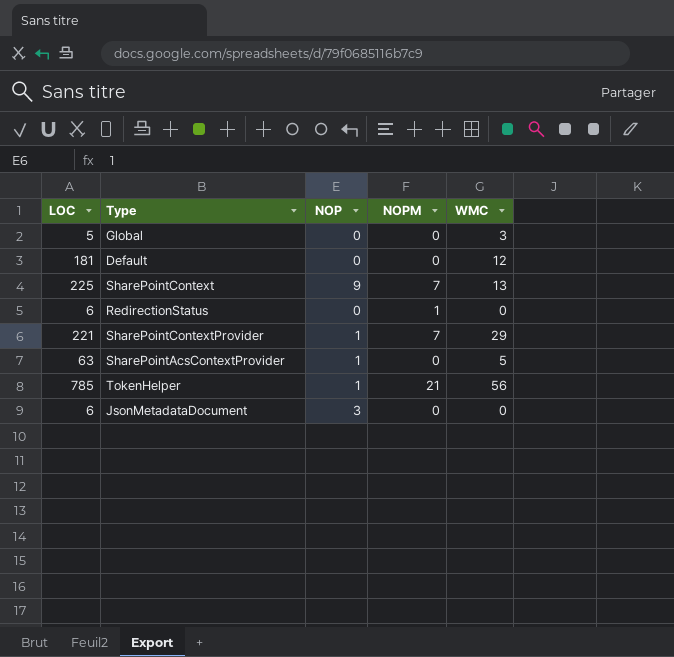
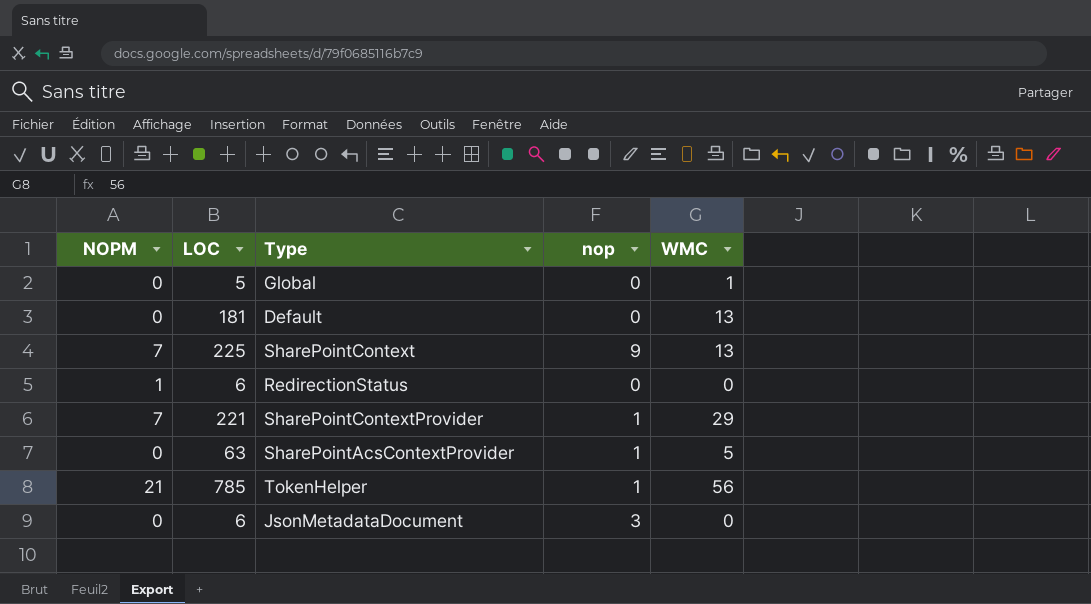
column NOPM | position: 4 -> 1
column name: NOP -> nop
Global | WMC: 3 -> 1
Default | WMC: 12 -> 13

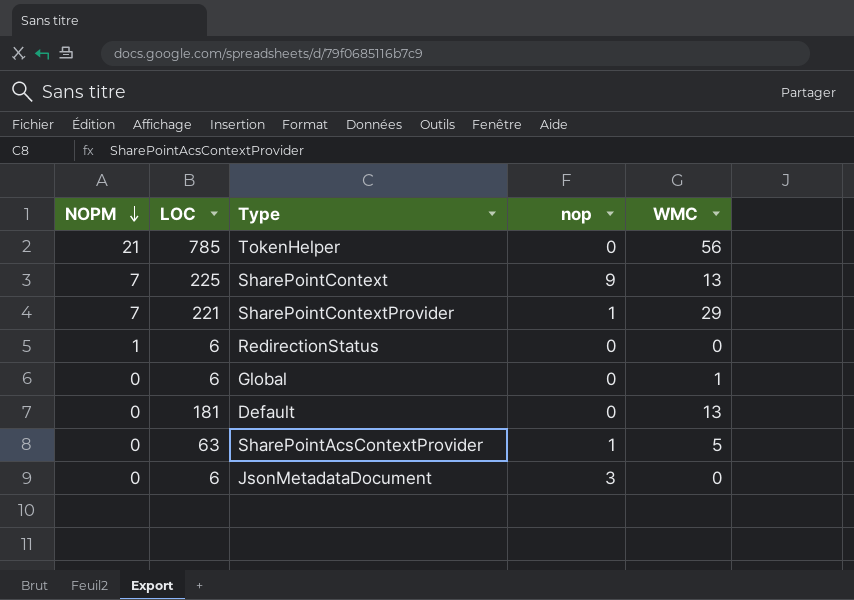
row order: none -> NOPM descending
TokenHelper | nop: 1 -> 0
Global | LOC: 5 -> 6

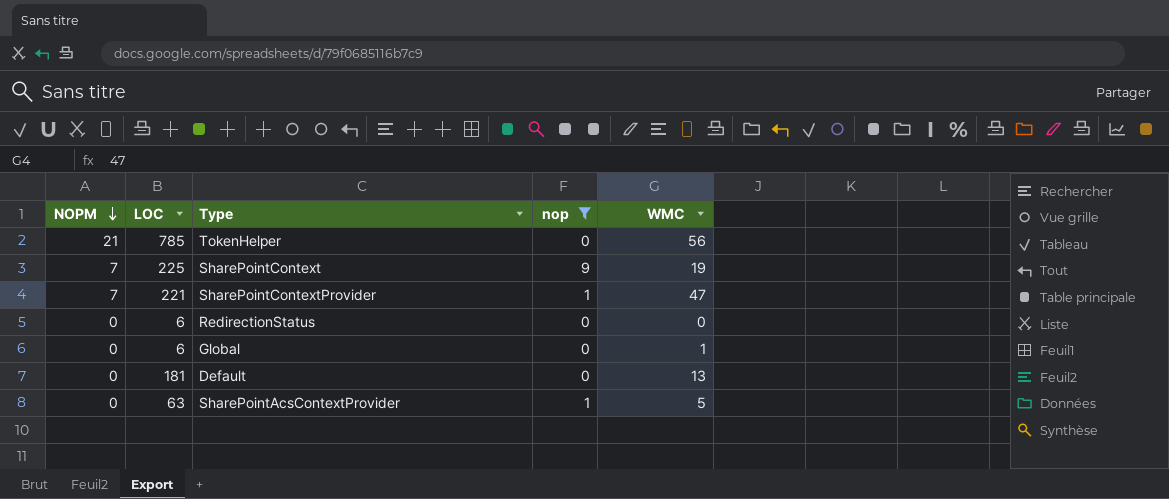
filter: none -> nop != 3
SharePointContext | WMC: 13 -> 19
SharePointContextProvider | WMC: 29 -> 47
RedirectionStatus | NOPM: 1 -> 0

